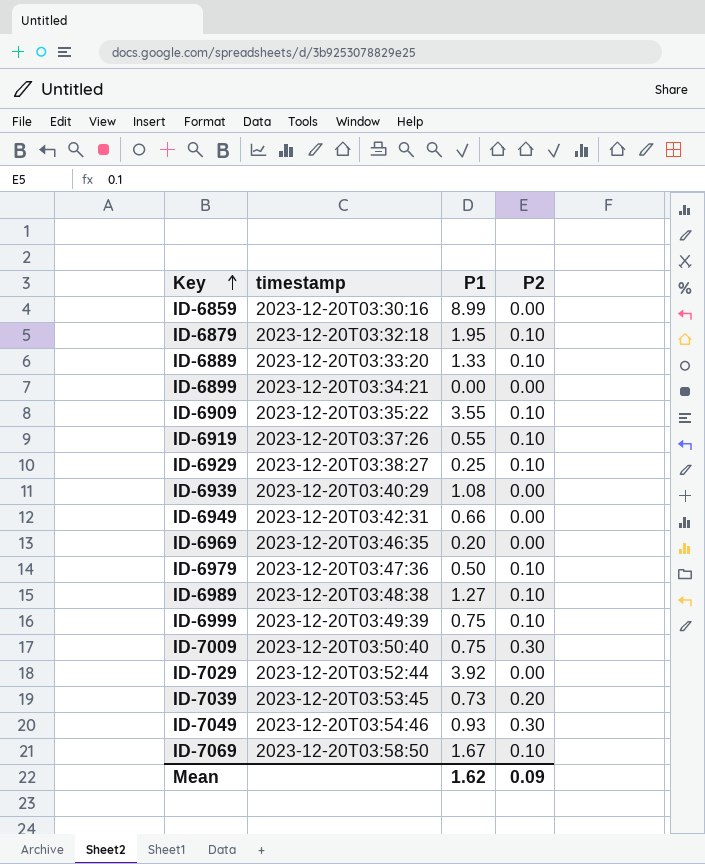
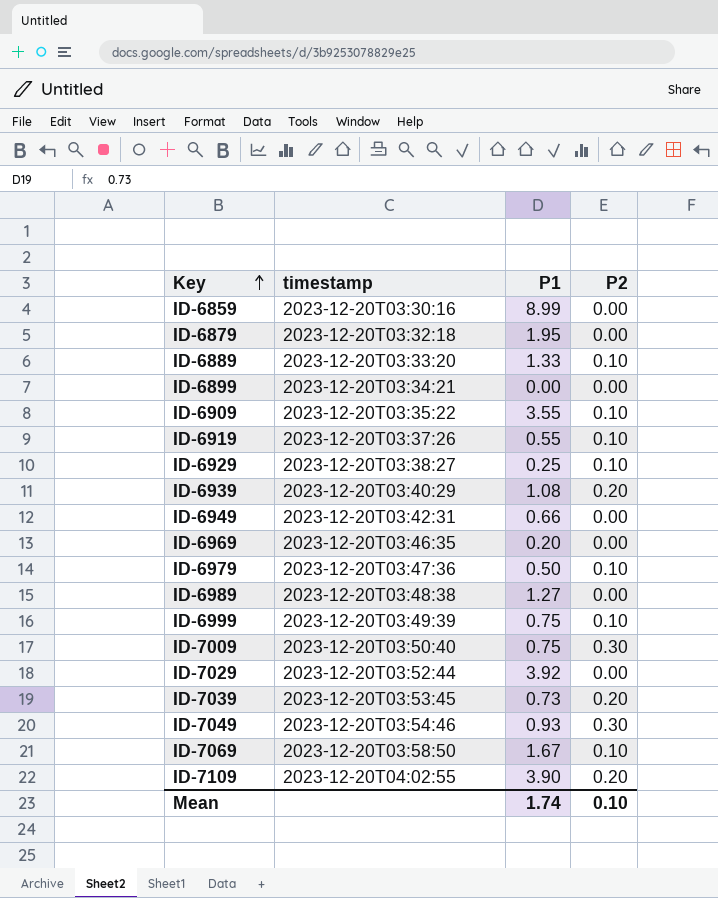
ID-6879 | P2: 0.10 -> 0.00
ID-6939 | P2: 0.00 -> 0.20
ID-6989 | P2: 0.10 -> 0.00
row ID-7109: none -> 2023-12-20T04:02:55 | 3.90 | 0.20
Mean | P1: 1.62 -> 1.74
Mean | P2: 0.09 -> 0.10

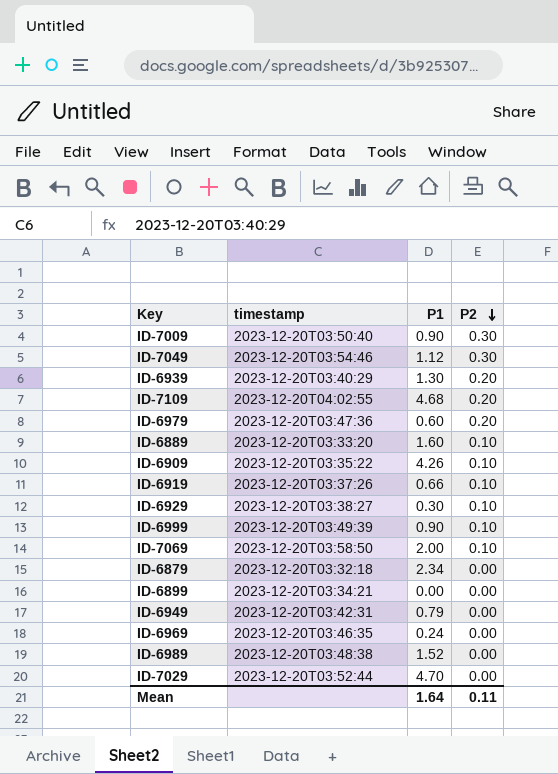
row order: Key ascending -> P2 descending
row ID-6859: 2023-12-20T03:30:16 | 8.99 | 0.00 -> none
row ID-7039: 2023-12-20T03:53:45 | 0.73 | 0.20 -> none
ID-7009 | P1: 0.75 -> 0.90
ID-7049 | P1: 0.93 -> 1.12
ID-6939 | P1: 1.08 -> 1.30
ID-7109 | P1: 3.90 -> 4.68
ID-6979 | P1: 0.50 -> 0.60
ID-6979 | P2: 0.10 -> 0.20
ID-6889 | P1: 1.33 -> 1.60
ID-6909 | P1: 3.55 -> 4.26
ID-6919 | P1: 0.55 -> 0.66
ID-6929 | P1: 0.25 -> 0.30
ID-6999 | P1: 0.75 -> 0.90
ID-7069 | P1: 1.67 -> 2.00
ID-6879 | P1: 1.95 -> 2.34
ID-6949 | P1: 0.66 -> 0.79
ID-6969 | P1: 0.20 -> 0.24
ID-6989 | P1: 1.27 -> 1.52
ID-7029 | P1: 3.92 -> 4.70
Mean | P1: 1.74 -> 1.64
Mean | P2: 0.10 -> 0.11

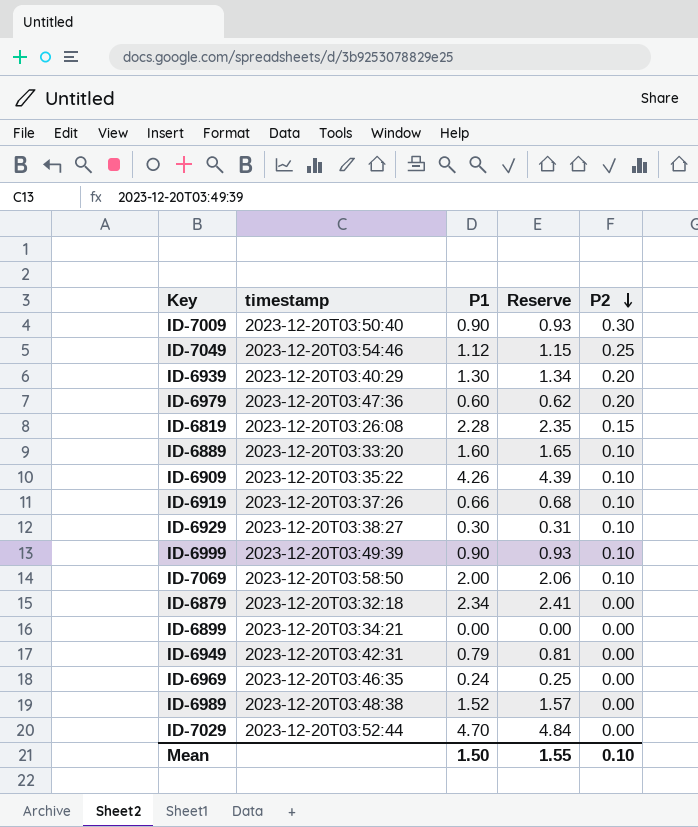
column Reserve | formula: none -> [P1] * 1.03
row ID-7109: 2023-12-20T04:02:55 | 4.68 | 0.20 -> none
ID-7049 | P2: 0.30 -> 0.25
row ID-6819: none -> 2023-12-20T03:26:08 | 2.28 | 2.35 | 0.15
Mean | P1: 1.64 -> 1.50
Mean | P2: 0.11 -> 0.10

